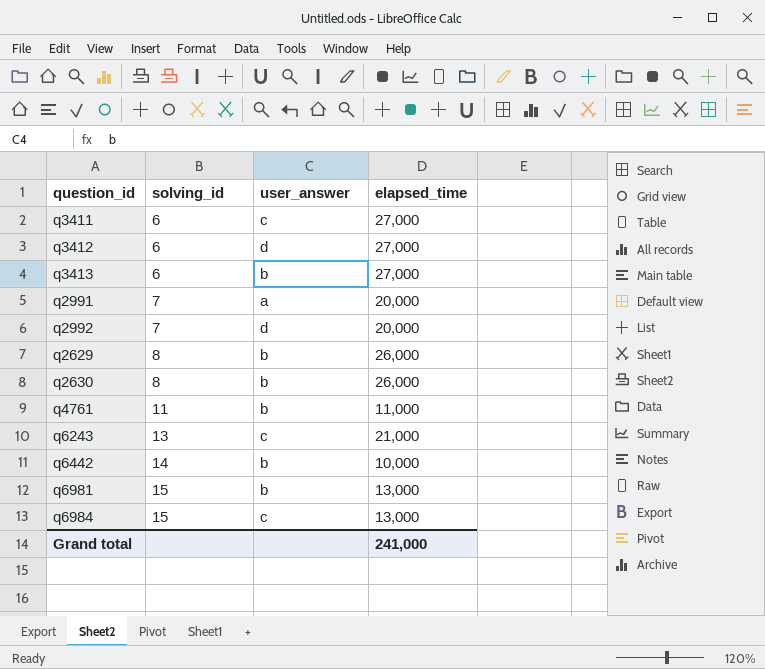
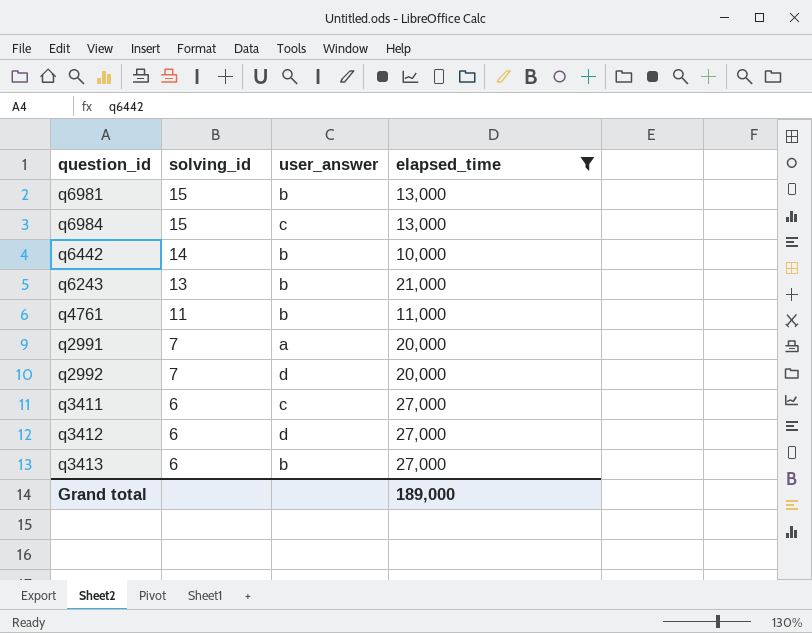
filter: none -> elapsed_time != 26,000
row order: solving_id ascending -> solving_id descending
q6243 | user_answer: c -> b
Grand total | elapsed_time: 241,000 -> 189,000

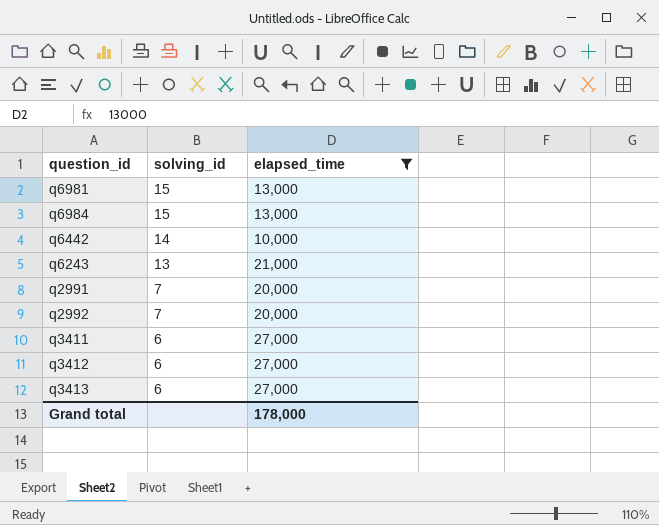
column user_answer | position: 3 -> none
row q4761: 11 | b | 11,000 -> none
Grand total | elapsed_time: 189,000 -> 178,000

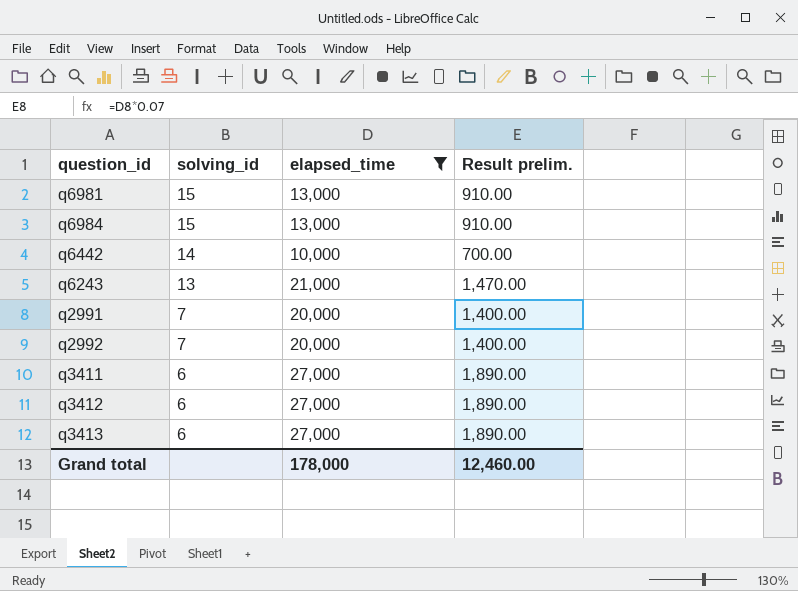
column Result prelim. | formula: none -> [elapsed_time] * 0.07

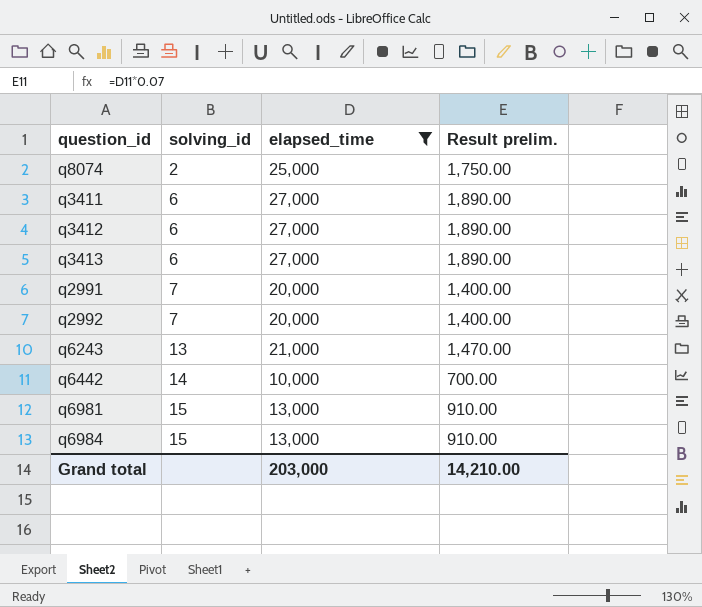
row order: solving_id descending -> solving_id ascending
row q8074: none -> 2 | 25,000 | 1,750.00
Grand total | elapsed_time: 178,000 -> 203,000
Grand total | Result prelim.: 12,460.00 -> 14,210.00

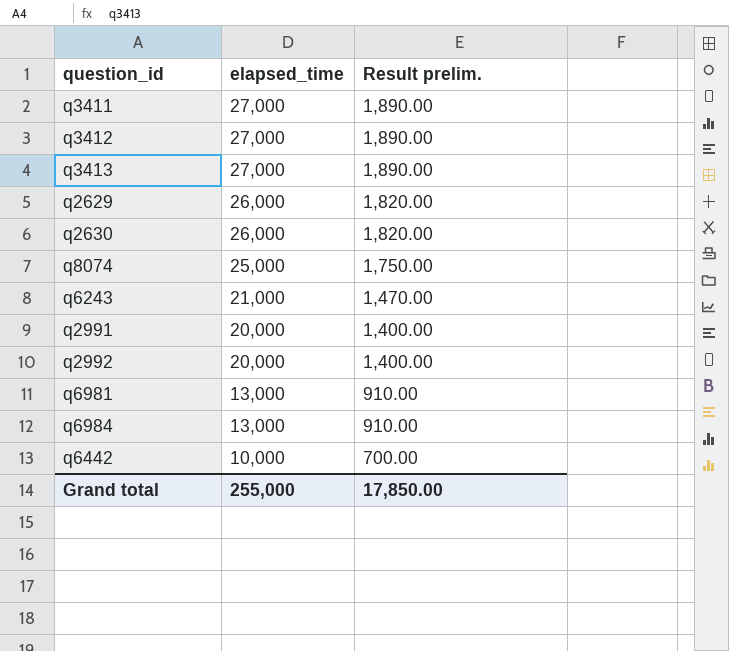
filter: elapsed_time != 26,000 -> none
row order: solving_id ascending -> elapsed_time descending
column solving_id | position: 2 -> none
Grand total | elapsed_time: 203,000 -> 255,000
Grand total | Result prelim.: 14,210.00 -> 17,850.00

